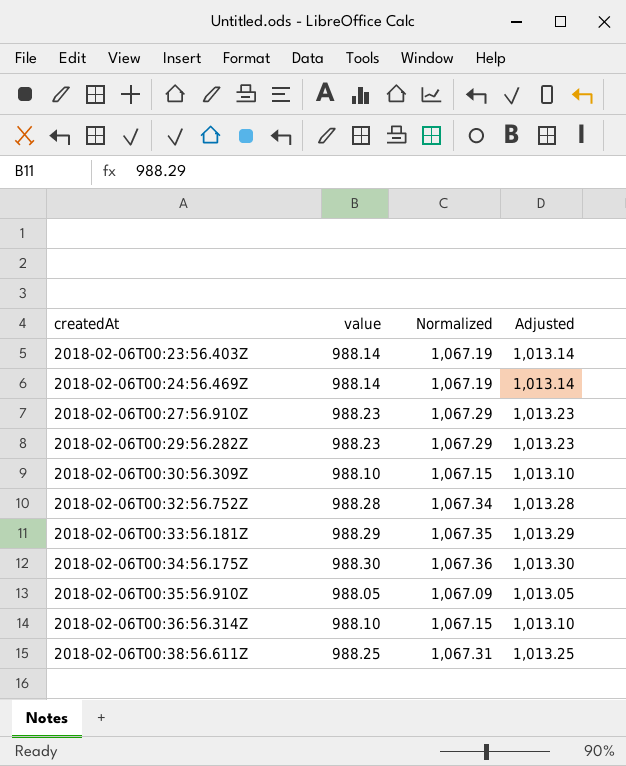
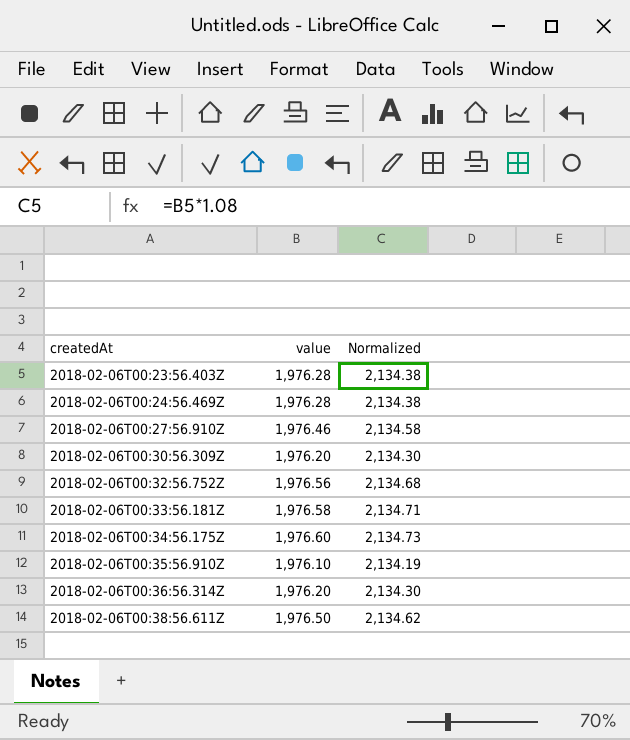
column Adjusted | formula: [value] + 25 -> none
row 2018-02-06T00:29:56.282Z: 988.23 | 1,067.29 | 1,013.23 -> none
2018-02-06T00:23:56.403Z | value: 988.14 -> 1,976.28
2018-02-06T00:23:56.403Z | Normalized: 1,067.19 -> 2,134.38
2018-02-06T00:24:56.469Z | value: 988.14 -> 1,976.28
2018-02-06T00:24:56.469Z | Normalized: 1,067.19 -> 2,134.38
2018-02-06T00:27:56.910Z | value: 988.23 -> 1,976.46
2018-02-06T00:27:56.910Z | Normalized: 1,067.29 -> 2,134.58
2018-02-06T00:30:56.309Z | value: 988.10 -> 1,976.20
2018-02-06T00:30:56.309Z | Normalized: 1,067.15 -> 2,134.30
2018-02-06T00:32:56.752Z | value: 988.28 -> 1,976.56
2018-02-06T00:32:56.752Z | Normalized: 1,067.34 -> 2,134.68
2018-02-06T00:33:56.181Z | value: 988.29 -> 1,976.58
2018-02-06T00:33:56.181Z | Normalized: 1,067.35 -> 2,134.71
2018-02-06T00:34:56.175Z | value: 988.30 -> 1,976.60
2018-02-06T00:34:56.175Z | Normalized: 1,067.36 -> 2,134.73
2018-02-06T00:35:56.910Z | value: 988.05 -> 1,976.10
2018-02-06T00:35:56.910Z | Normalized: 1,067.09 -> 2,134.19
2018-02-06T00:36:56.314Z | value: 988.10 -> 1,976.20
2018-02-06T00:36:56.314Z | Normalized: 1,067.15 -> 2,134.30
2018-02-06T00:38:56.611Z | value: 988.25 -> 1,976.50
2018-02-06T00:38:56.611Z | Normalized: 1,067.31 -> 2,134.62

